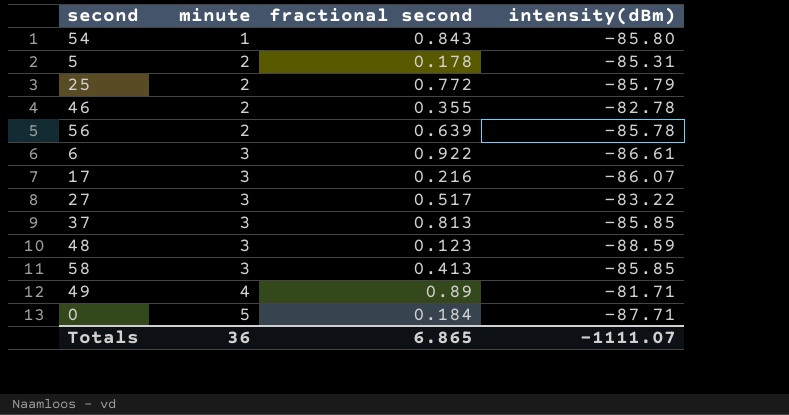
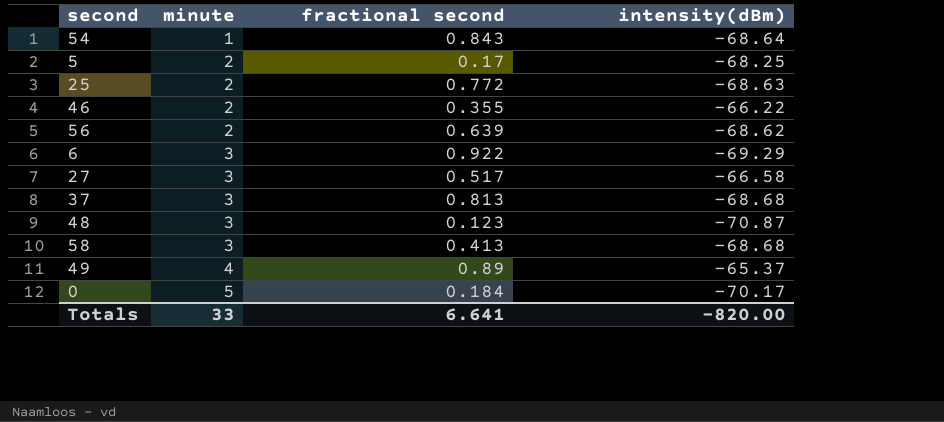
row 17: 3 | 0.216 | -86.07 -> none
54 | intensity(dBm): -85.80 -> -68.64
5 | fractional second: 0.178 -> 0.17
5 | intensity(dBm): -85.31 -> -68.25
25 | intensity(dBm): -85.79 -> -68.63
46 | intensity(dBm): -82.78 -> -66.22
56 | intensity(dBm): -85.78 -> -68.62
6 | intensity(dBm): -86.61 -> -69.29
27 | intensity(dBm): -83.22 -> -66.58
37 | intensity(dBm): -85.85 -> -68.68
48 | intensity(dBm): -88.59 -> -70.87
58 | intensity(dBm): -85.85 -> -68.68
49 | intensity(dBm): -81.71 -> -65.37
0 | intensity(dBm): -87.71 -> -70.17
Totals | minute: 36 -> 33
Totals | fractional second: 6.865 -> 6.641
Totals | intensity(dBm): -1111.07 -> -820.00

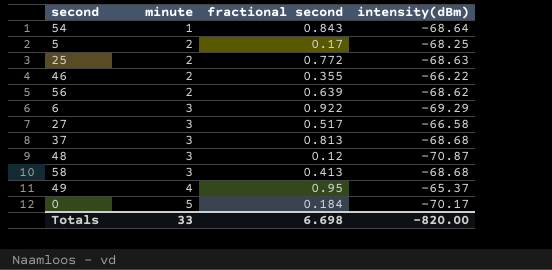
48 | fractional second: 0.123 -> 0.12
49 | fractional second: 0.89 -> 0.95
Totals | fractional second: 6.641 -> 6.698

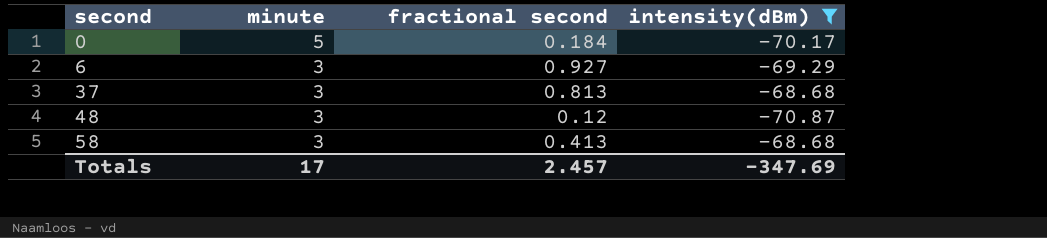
filter: none -> intensity(dBm) <= -68.68
row order: minute ascending -> second ascending
6 | fractional second: 0.922 -> 0.927
Totals | minute: 33 -> 17
Totals | fractional second: 6.698 -> 2.457
Totals | intensity(dBm): -820.00 -> -347.69

